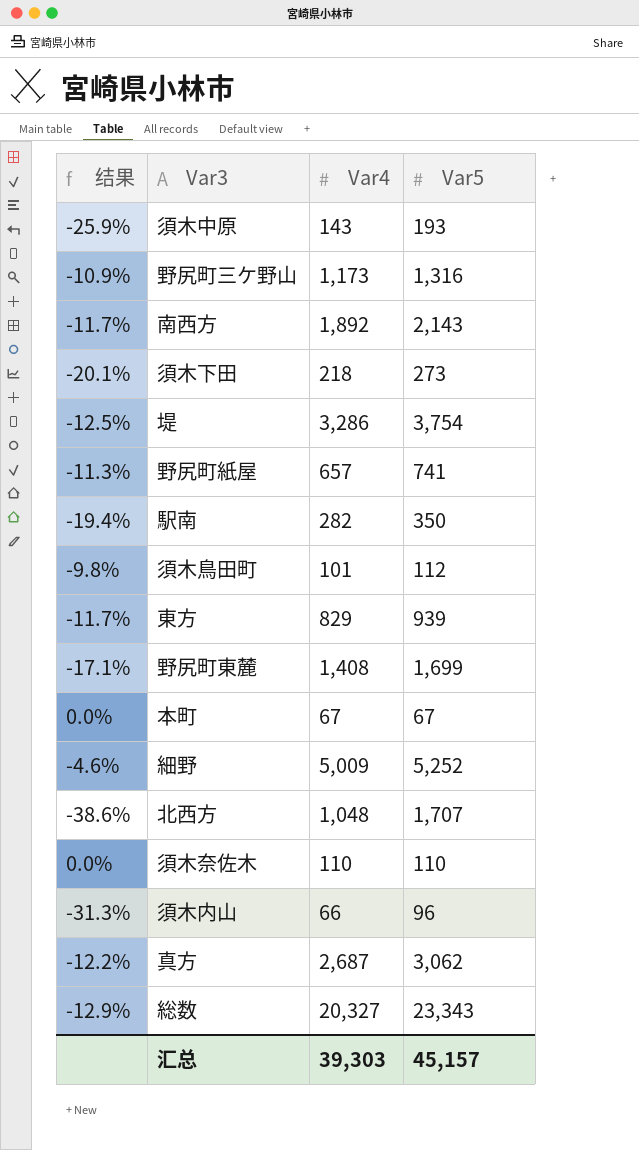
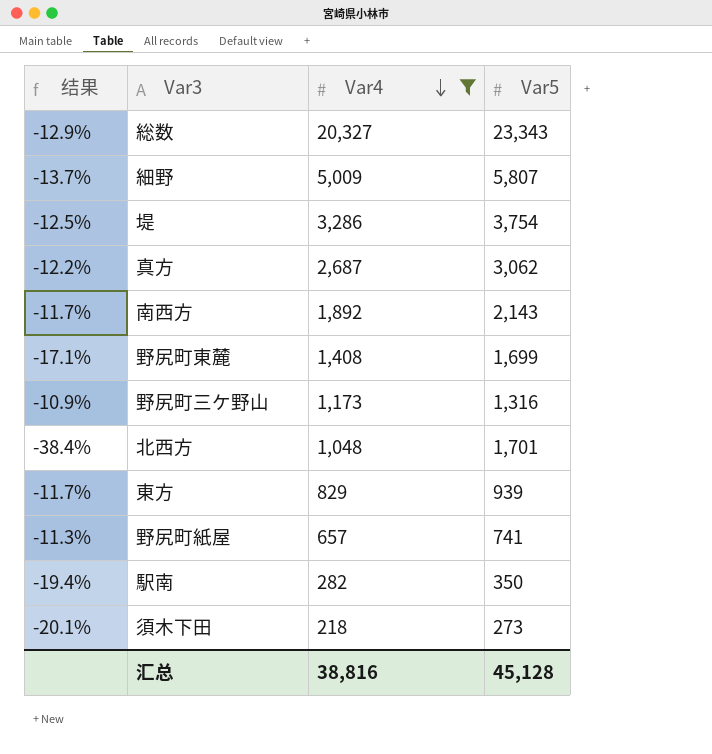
filter: none -> Var4 >= 218
row order: none -> Var4 descending
細野 | 结果: -4.6% -> -13.7%
細野 | Var5: 5,252 -> 5,807
北西方 | 结果: -38.6% -> -38.4%
北西方 | Var5: 1,707 -> 1,701
汇总 | Var4: 39,303 -> 38,816
汇总 | Var5: 45,157 -> 45,128

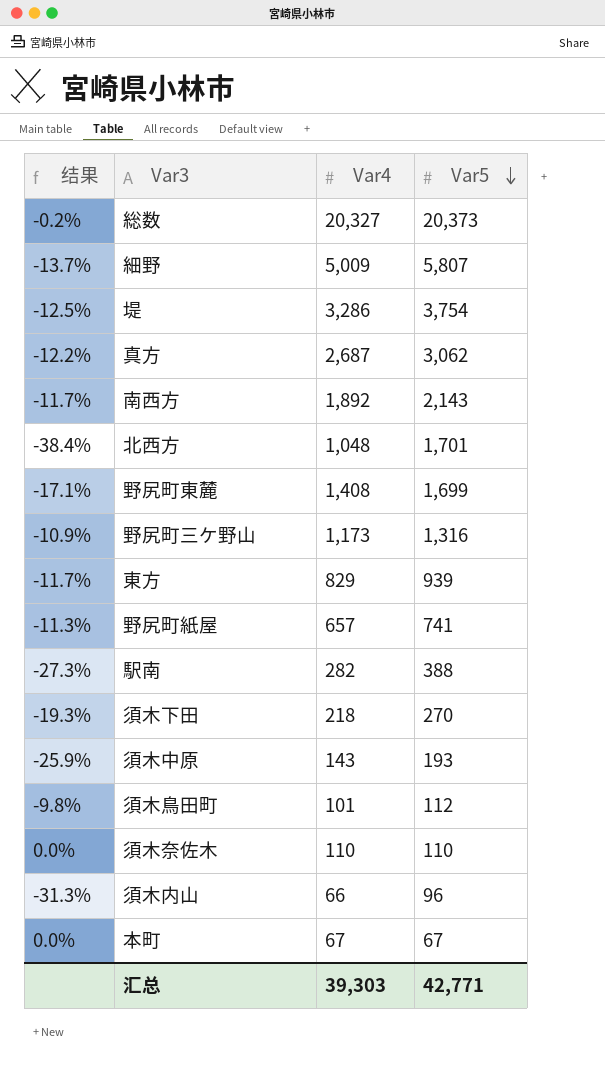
filter: Var4 >= 218 -> none
row order: Var4 descending -> Var5 descending
総数 | 结果: -12.9% -> -0.2%
総数 | Var5: 23,343 -> 20,373
駅南 | 结果: -19.4% -> -27.3%
駅南 | Var5: 350 -> 388
須木下田 | 结果: -20.1% -> -19.3%
須木下田 | Var5: 273 -> 270
汇总 | Var4: 38,816 -> 39,303
汇总 | Var5: 45,128 -> 42,771

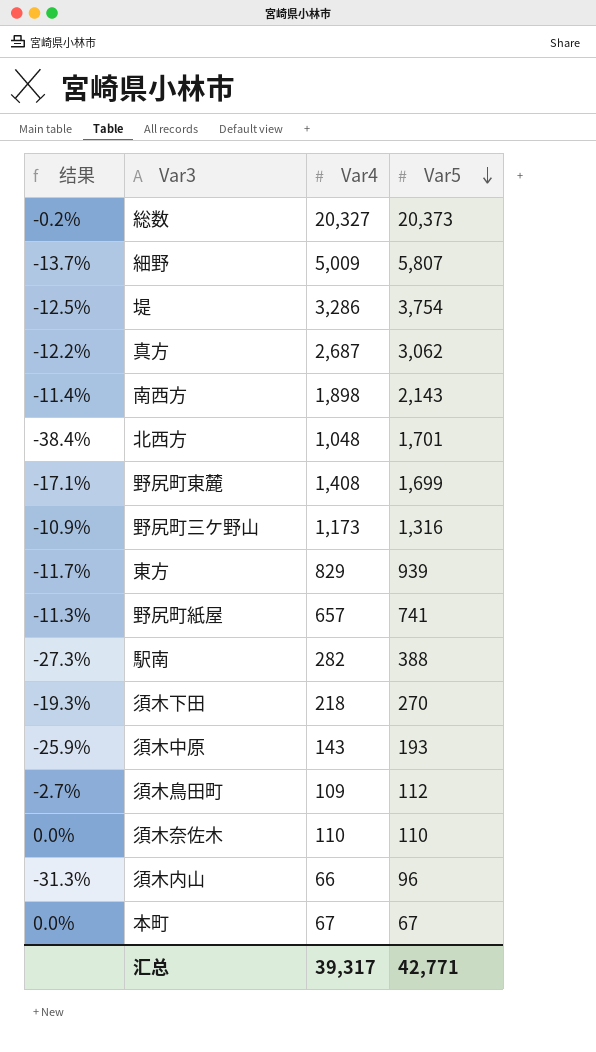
南西方 | 结果: -11.7% -> -11.4%
南西方 | Var4: 1,892 -> 1,898
須木鳥田町 | 结果: -9.8% -> -2.7%
須木鳥田町 | Var4: 101 -> 109
汇总 | Var4: 39,303 -> 39,317

